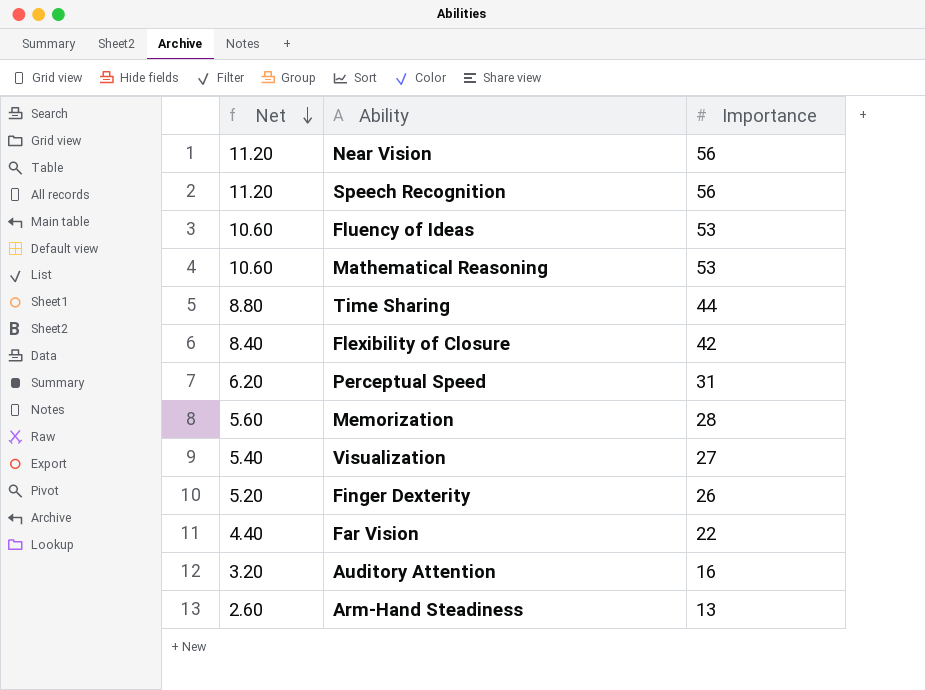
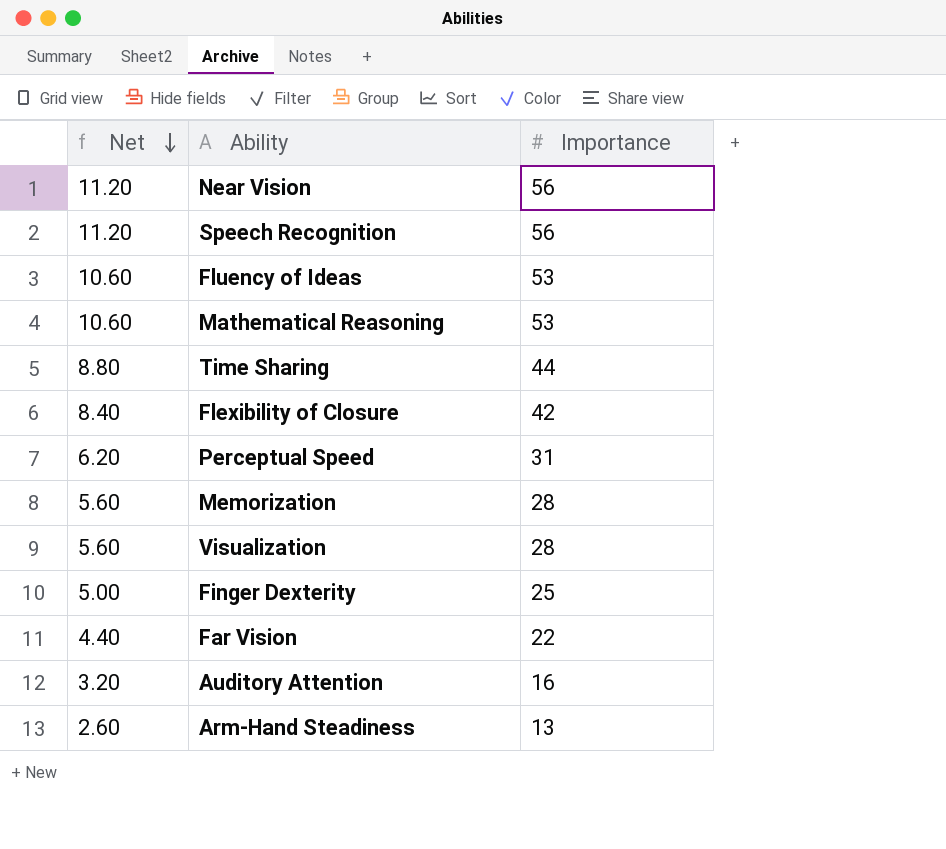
Visualization | Net: 5.40 -> 5.60
Visualization | Importance: 27 -> 28
Finger Dexterity | Net: 5.20 -> 5.00
Finger Dexterity | Importance: 26 -> 25

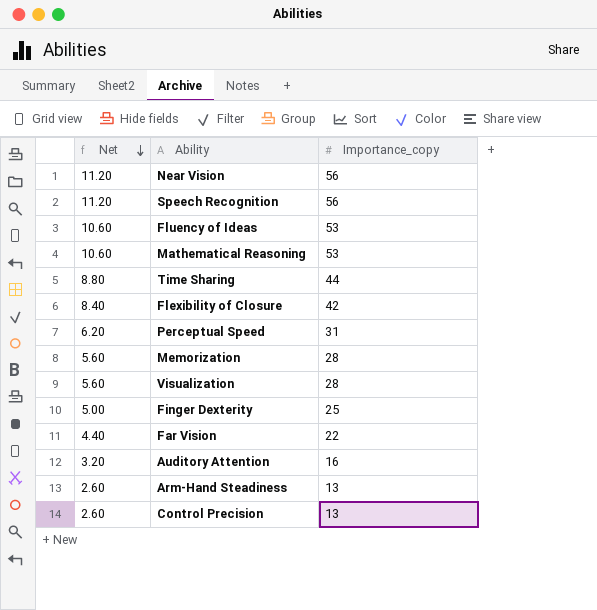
column name: Importance -> Importance_copy
row Control Precision: none -> 2.60 | 13

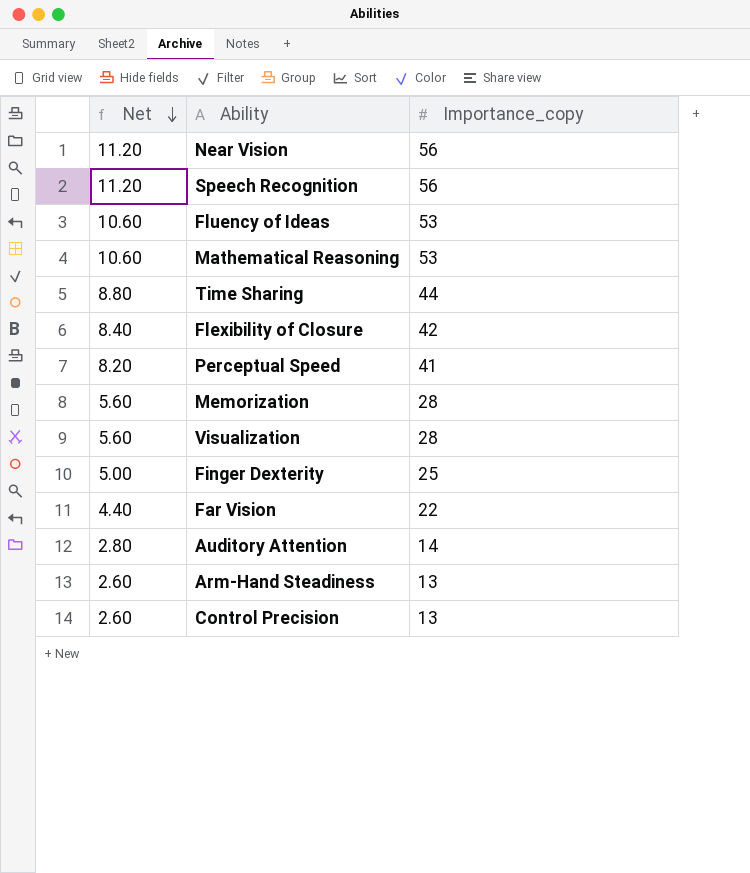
Perceptual Speed | Net: 6.20 -> 8.20
Perceptual Speed | Importance_copy: 31 -> 41
Auditory Attention | Net: 3.20 -> 2.80
Auditory Attention | Importance_copy: 16 -> 14

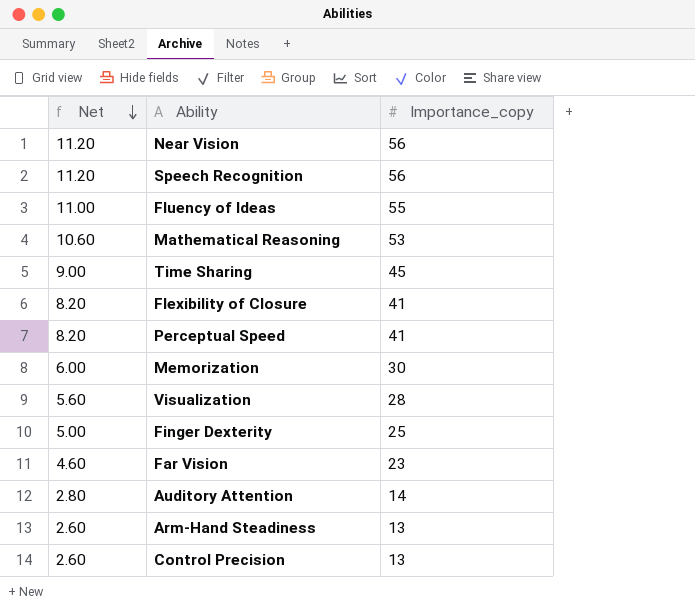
Fluency of Ideas | Net: 10.60 -> 11.00
Fluency of Ideas | Importance_copy: 53 -> 55
Time Sharing | Net: 8.80 -> 9.00
Time Sharing | Importance_copy: 44 -> 45
Flexibility of Closure | Net: 8.40 -> 8.20
Flexibility of Closure | Importance_copy: 42 -> 41
Memorization | Net: 5.60 -> 6.00
Memorization | Importance_copy: 28 -> 30
Far Vision | Net: 4.40 -> 4.60
Far Vision | Importance_copy: 22 -> 23

